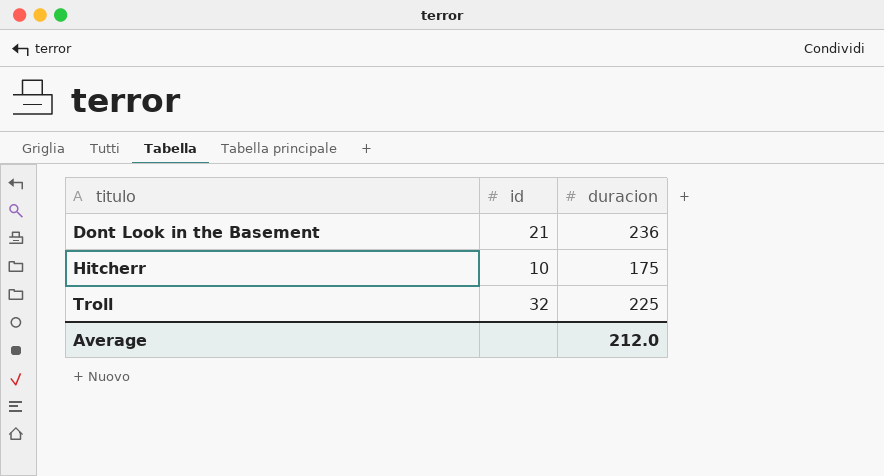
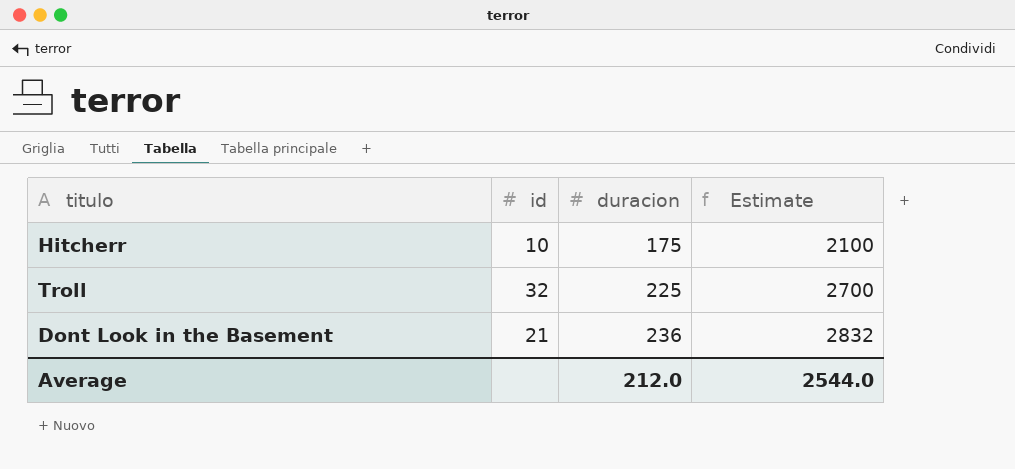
row order: titulo ascending -> duracion ascending
column Estimate | formula: none -> [duracion] * 12

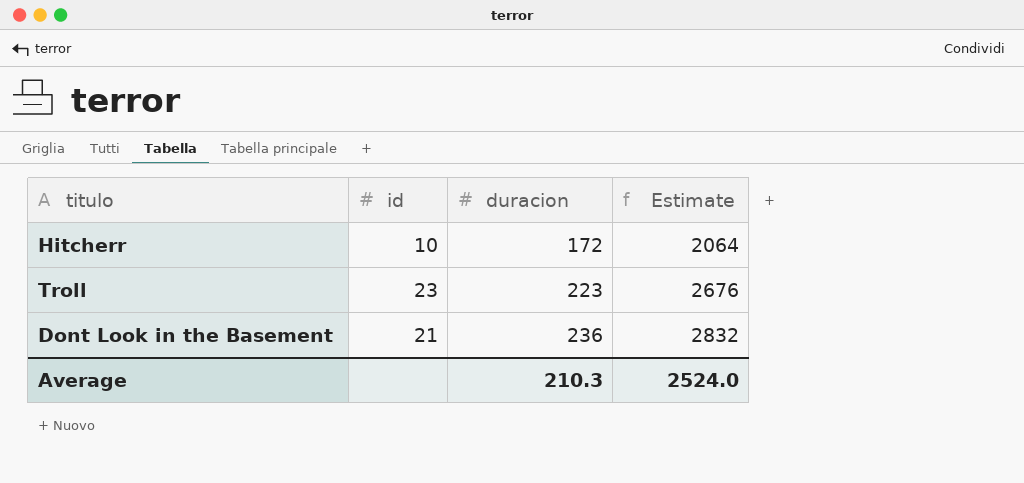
Hitcherr | duracion: 175 -> 172
Hitcherr | Estimate: 2100 -> 2064
Troll | id: 32 -> 23
Troll | duracion: 225 -> 223
Troll | Estimate: 2700 -> 2676
Average | duracion: 212.0 -> 210.3
Average | Estimate: 2544.0 -> 2524.0

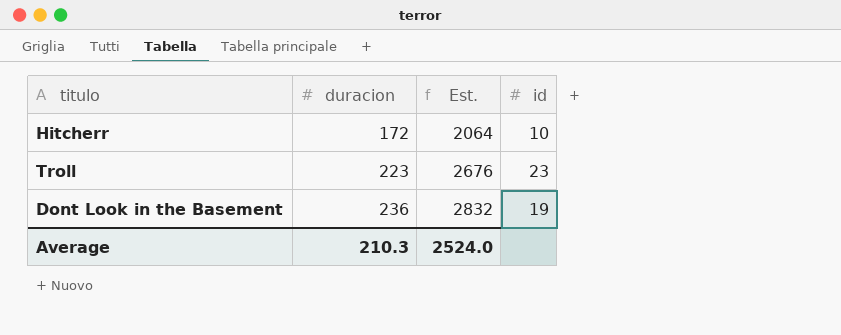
column name: Estimate -> Est.
column id | position: 2 -> 4
Dont Look in the Basement | id: 21 -> 19

